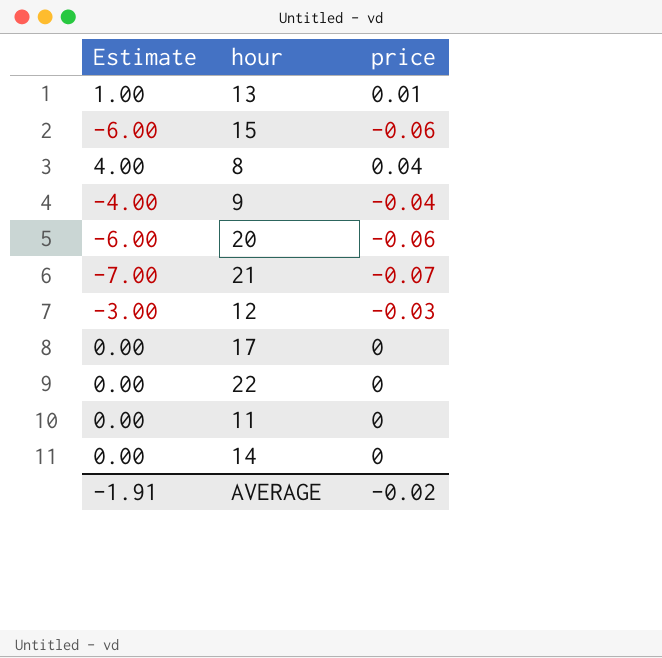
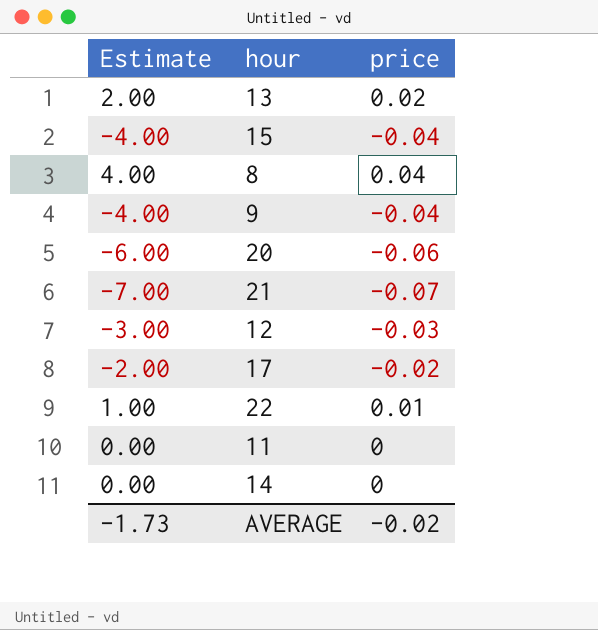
13 | Estimate: 1.00 -> 2.00
13 | price: 0.01 -> 0.02
15 | Estimate: -6.00 -> -4.00
15 | price: -0.06 -> -0.04
17 | Estimate: 0.00 -> -2.00
17 | price: 0 -> -0.02
22 | Estimate: 0.00 -> 1.00
22 | price: 0 -> 0.01
AVERAGE | Estimate: -1.91 -> -1.73

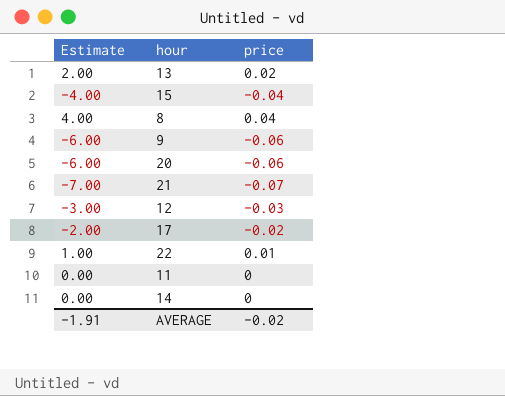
9 | Estimate: -4.00 -> -6.00
9 | price: -0.04 -> -0.06
AVERAGE | Estimate: -1.73 -> -1.91

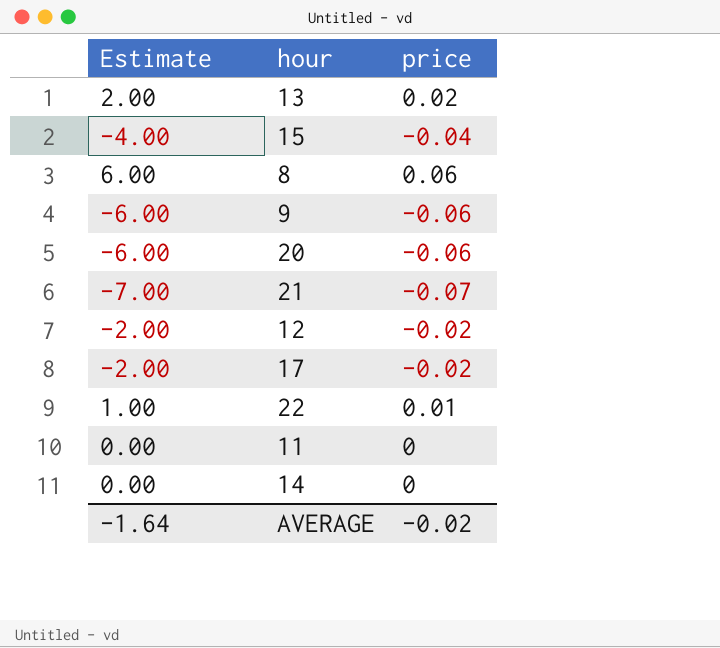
8 | Estimate: 4.00 -> 6.00
8 | price: 0.04 -> 0.06
12 | Estimate: -3.00 -> -2.00
12 | price: -0.03 -> -0.02
AVERAGE | Estimate: -1.91 -> -1.64

